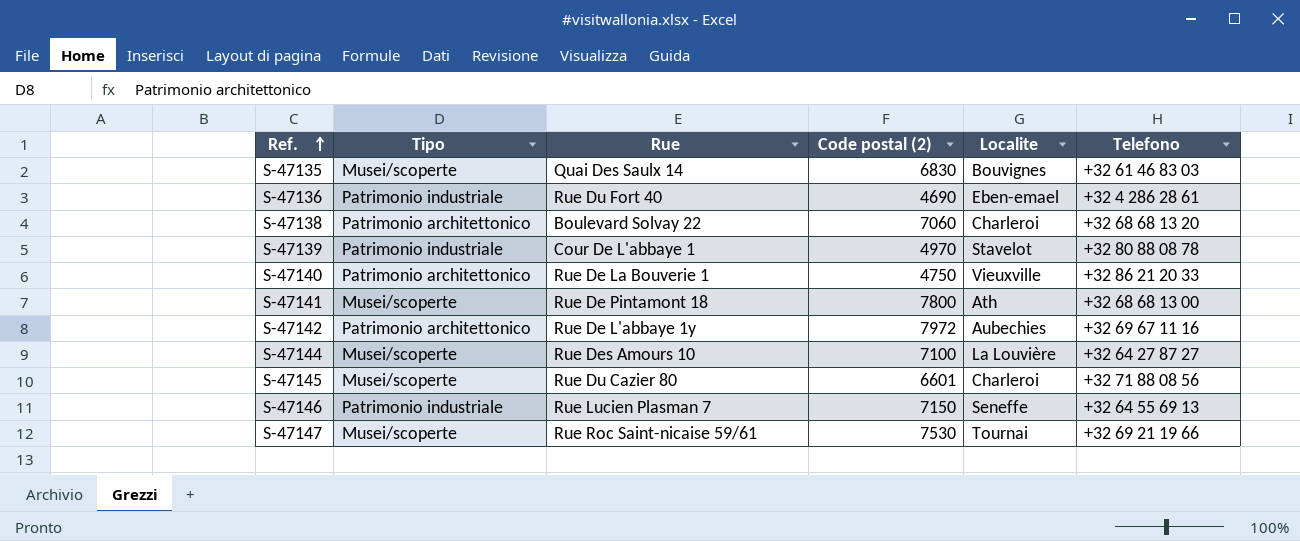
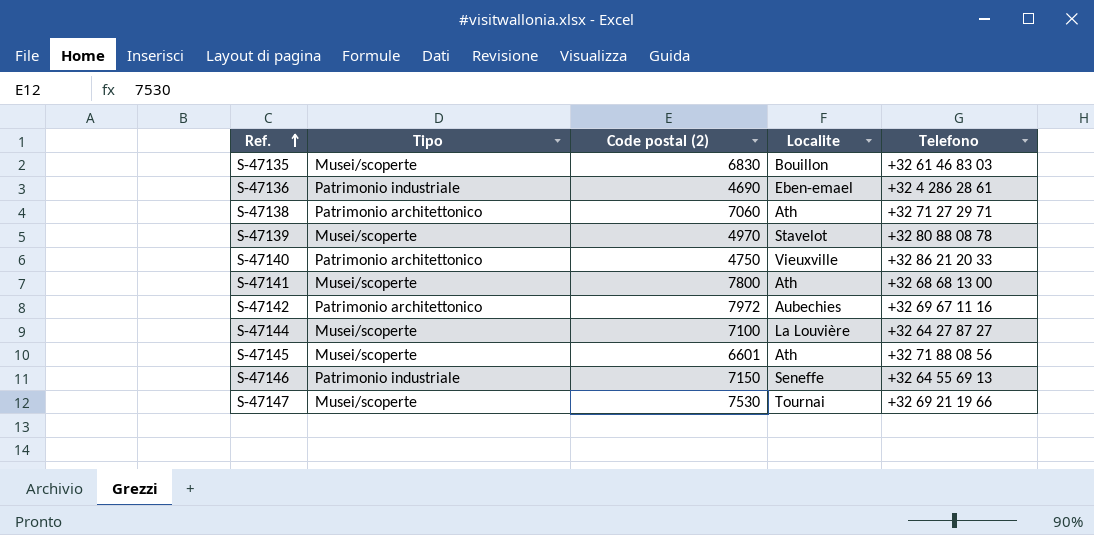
column Rue | position: 3 -> none
S-47135 | Localite: Bouvignes -> Bouillon
S-47138 | Localite: Charleroi -> Ath
S-47138 | Telefono: +32 68 68 13 20 -> +32 71 27 29 71
S-47139 | Tipo: Patrimonio industriale -> Musei/scoperte
S-47145 | Localite: Charleroi -> Ath

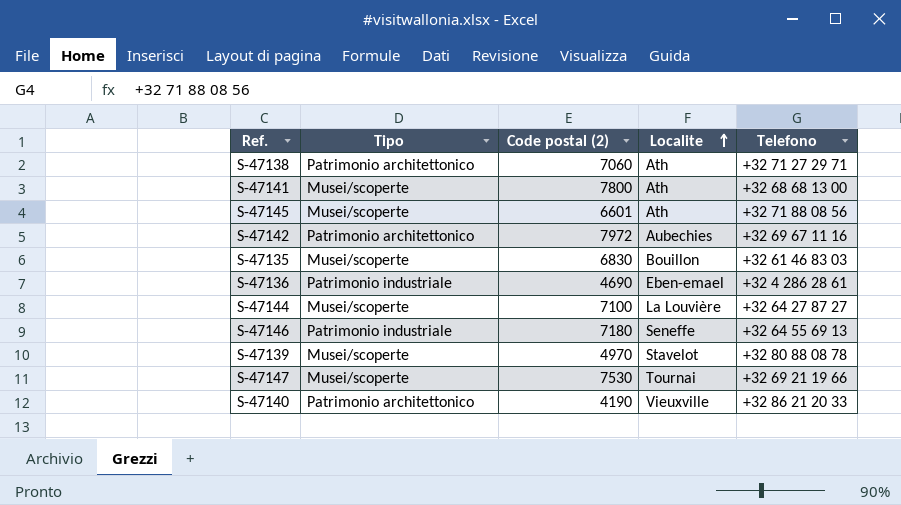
row order: Ref. ascending -> Localite ascending
S-47146 | Code postal (2): 7150 -> 7180
S-47140 | Code postal (2): 4750 -> 4190

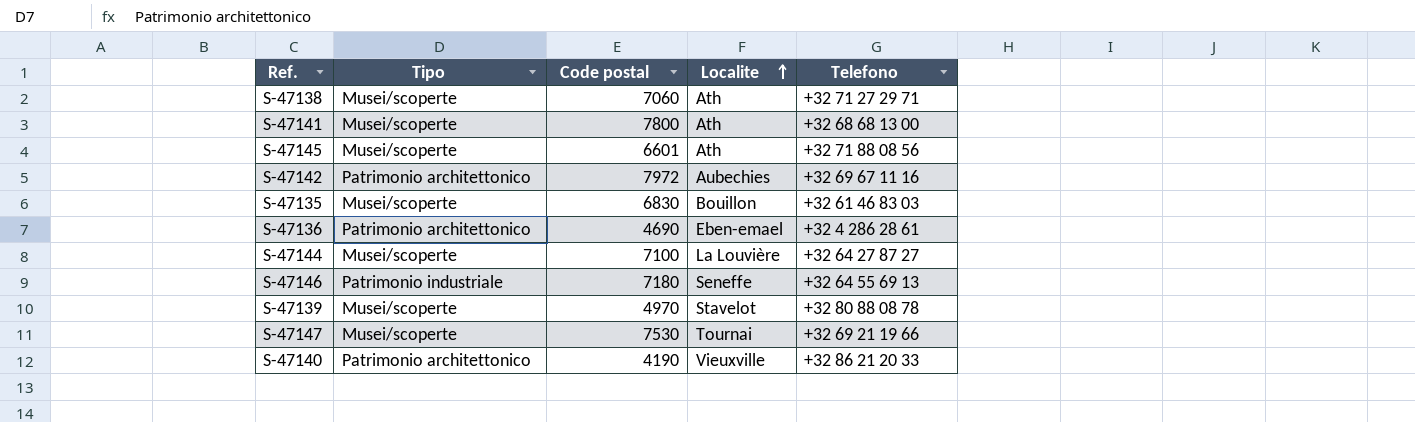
column name: Code postal (2) -> Code postal
S-47138 | Tipo: Patrimonio architettonico -> Musei/scoperte
S-47136 | Tipo: Patrimonio industriale -> Patrimonio architettonico

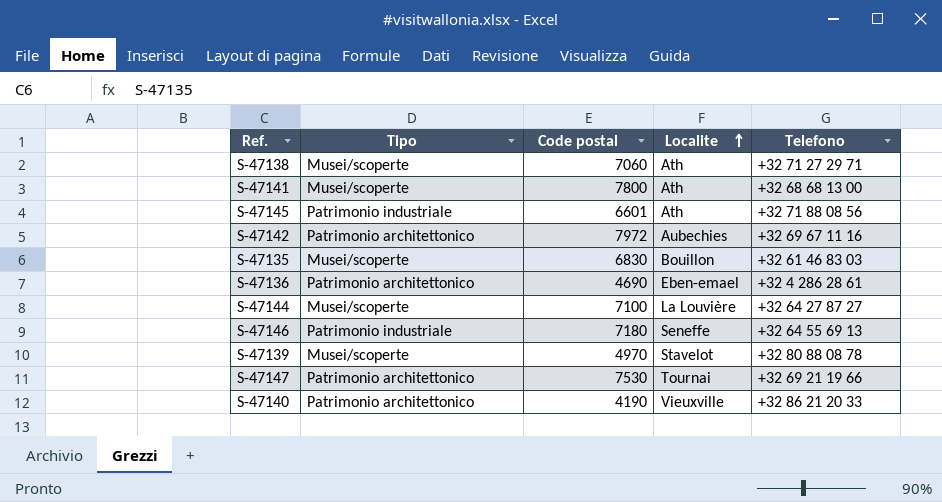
S-47145 | Tipo: Musei/scoperte -> Patrimonio industriale
S-47147 | Tipo: Musei/scoperte -> Patrimonio architettonico

